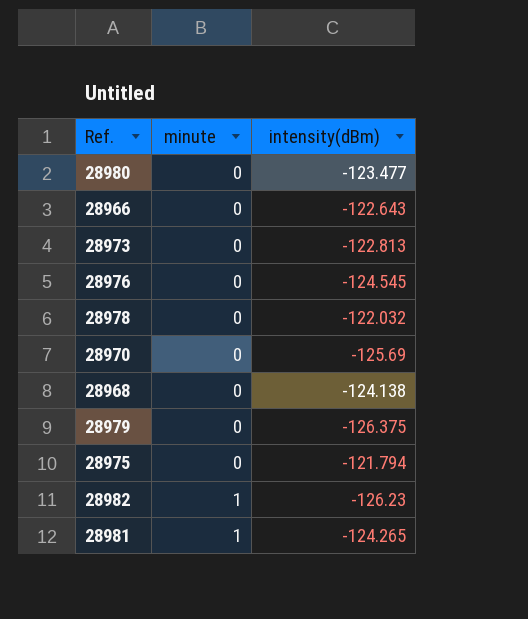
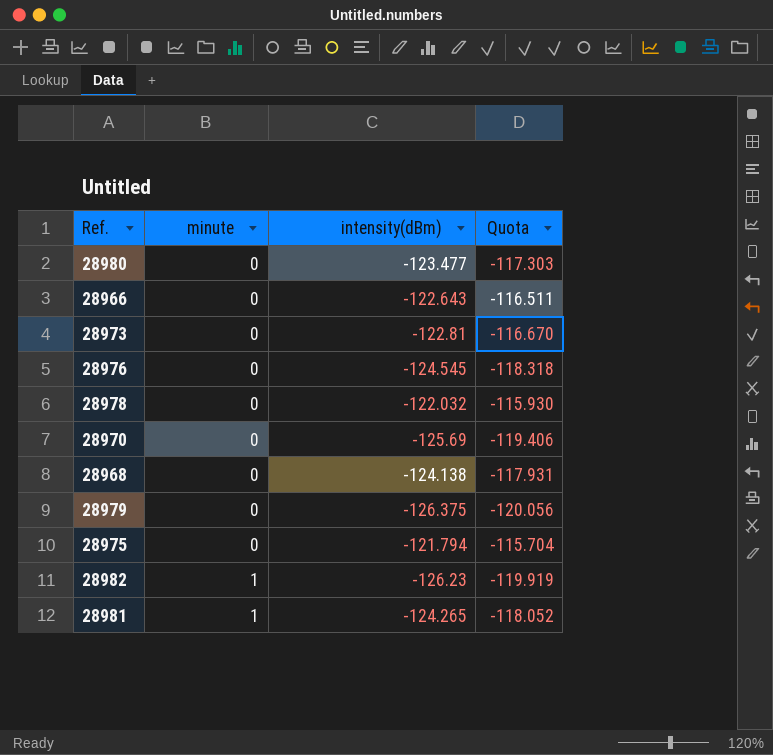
column Quota | formula: none -> [intensity(dBm)] * 0.95
28973 | intensity(dBm): -122.813 -> -122.81

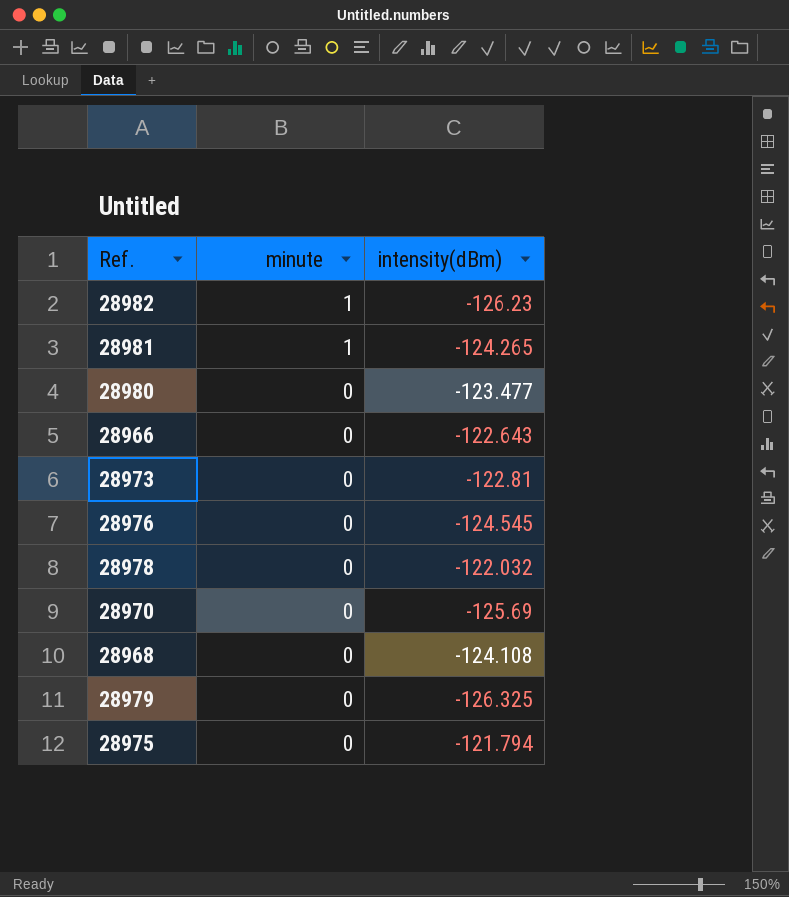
row order: minute ascending -> minute descending
column Quota | formula: [intensity(dBm)] * 0.95 -> none
28968 | intensity(dBm): -124.138 -> -124.108
28979 | intensity(dBm): -126.375 -> -126.325

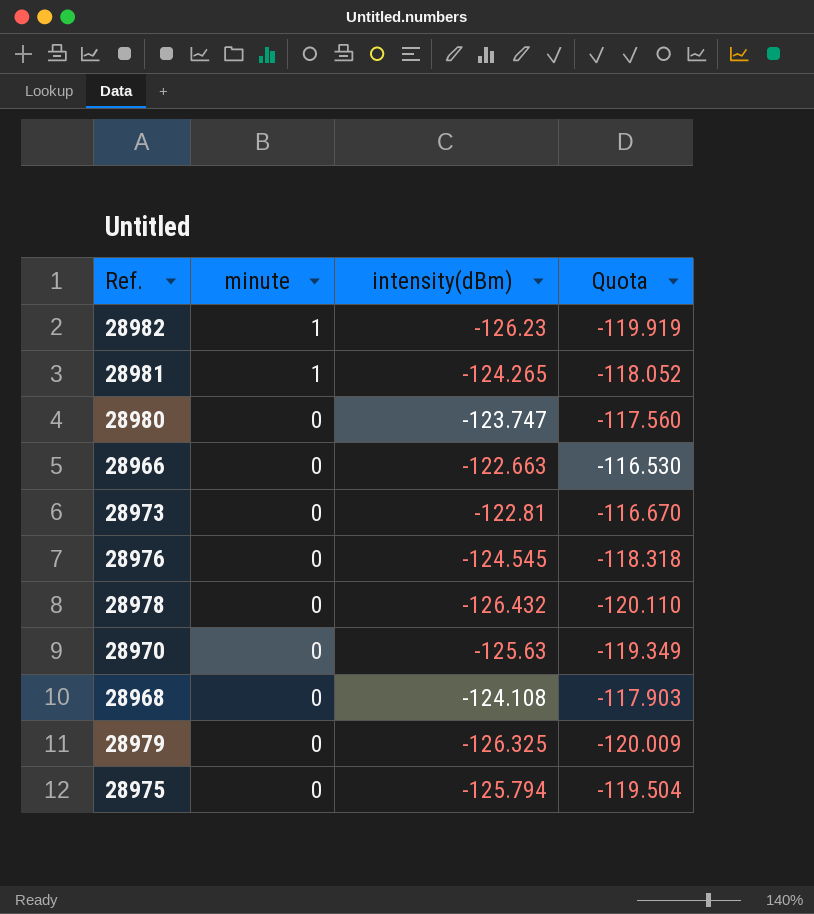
column Quota | formula: none -> [intensity(dBm)] * 0.95
28980 | intensity(dBm): -123.477 -> -123.747
28966 | intensity(dBm): -122.643 -> -122.663
28978 | intensity(dBm): -122.032 -> -126.432
28970 | intensity(dBm): -125.69 -> -125.63
28975 | intensity(dBm): -121.794 -> -125.794

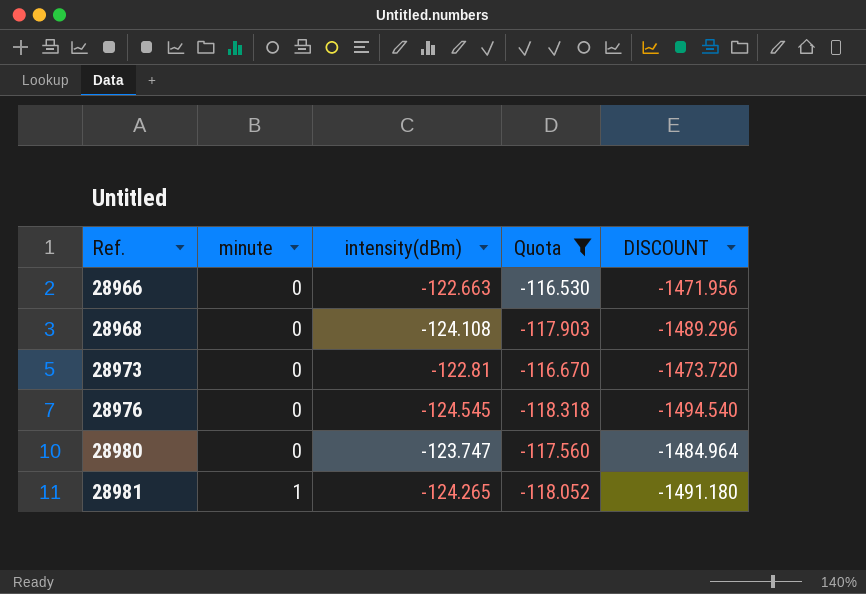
filter: none -> Quota >= -118.318
row order: minute descending -> Ref. ascending
column DISCOUNT | formula: none -> [intensity(dBm)] * 12

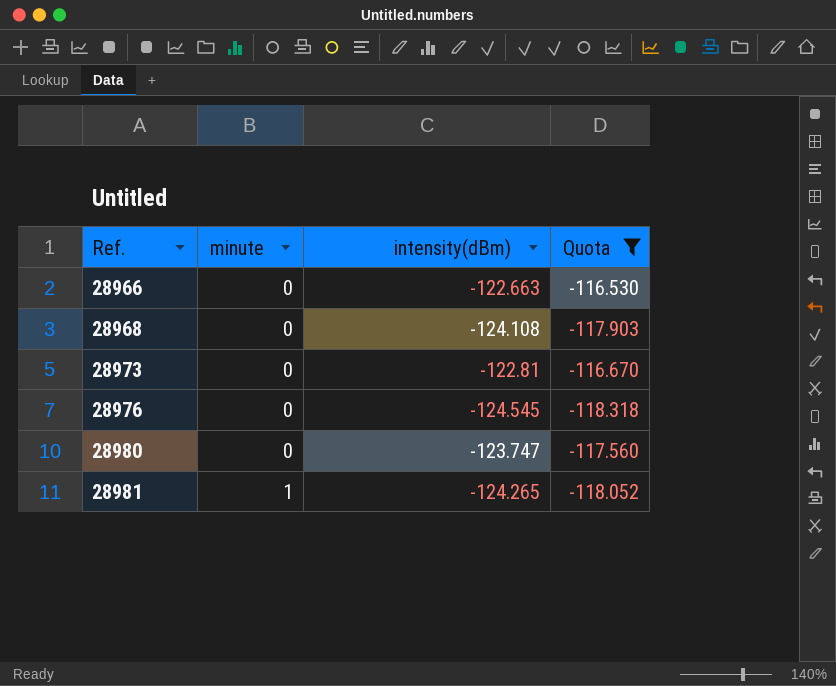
column DISCOUNT | formula: [intensity(dBm)] * 12 -> none

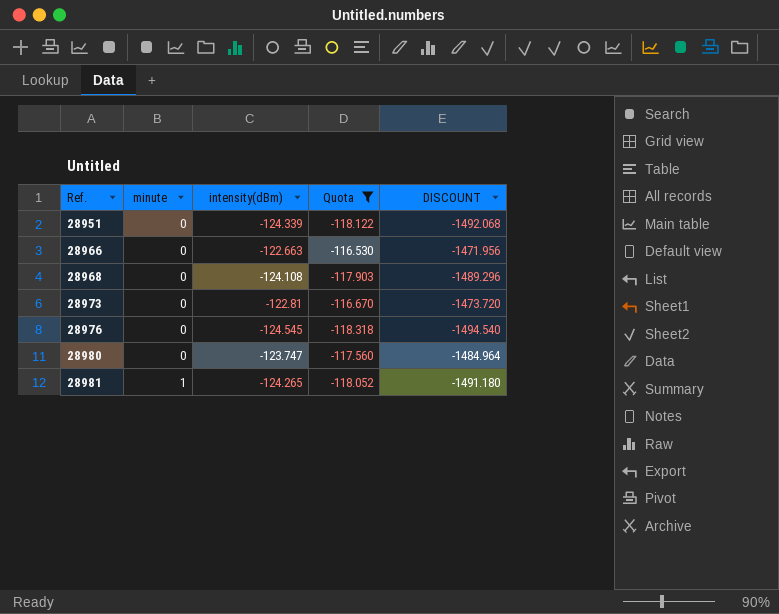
column DISCOUNT | formula: none -> [intensity(dBm)] * 12
row 28951: none -> 0 | -124.339 | -118.122 | -1492.068

